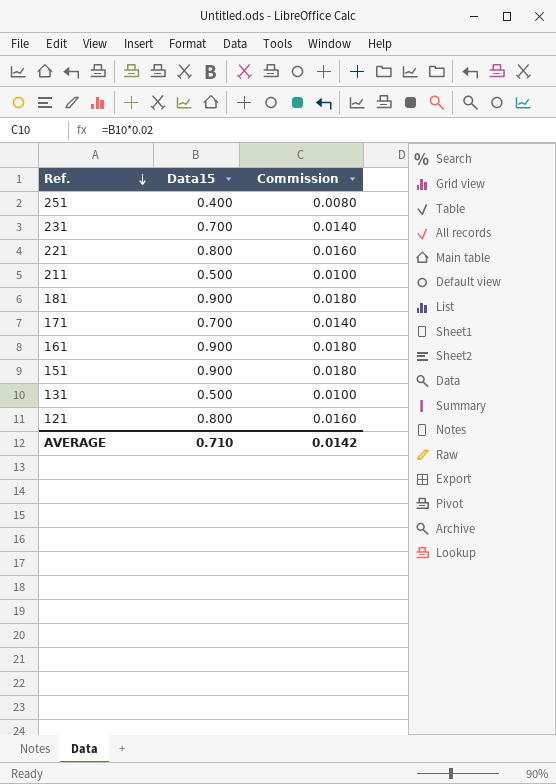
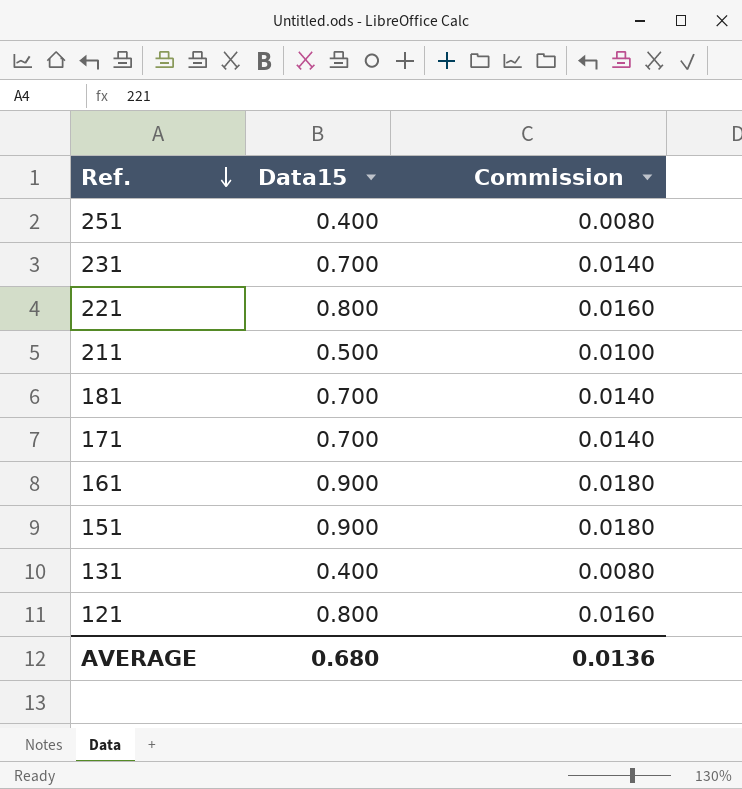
181 | Data15: 0.900 -> 0.700
181 | Commission: 0.0180 -> 0.0140
131 | Data15: 0.500 -> 0.400
131 | Commission: 0.0100 -> 0.0080
AVERAGE | Data15: 0.710 -> 0.680
AVERAGE | Commission: 0.0142 -> 0.0136

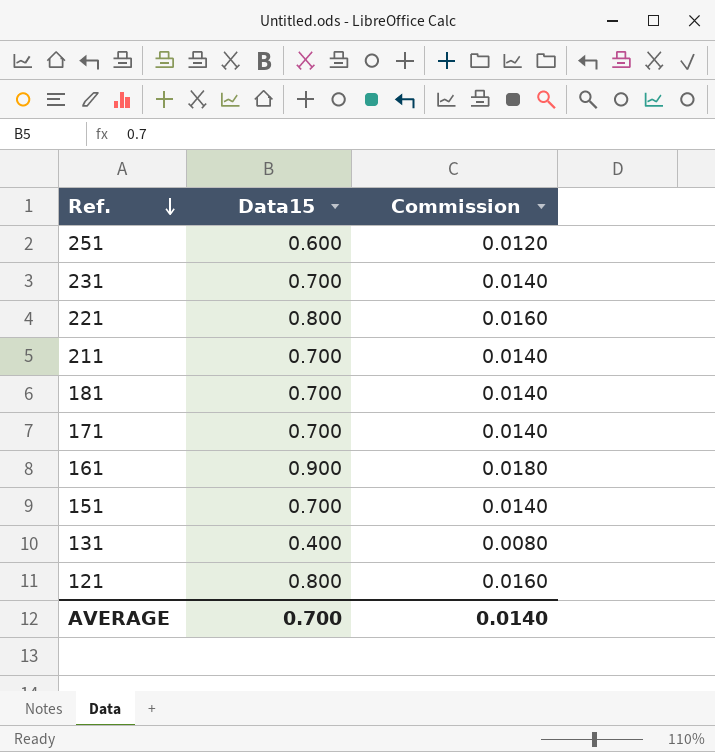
251 | Data15: 0.400 -> 0.600
251 | Commission: 0.0080 -> 0.0120
211 | Data15: 0.500 -> 0.700
211 | Commission: 0.0100 -> 0.0140
151 | Data15: 0.900 -> 0.700
151 | Commission: 0.0180 -> 0.0140
AVERAGE | Data15: 0.680 -> 0.700
AVERAGE | Commission: 0.0136 -> 0.0140

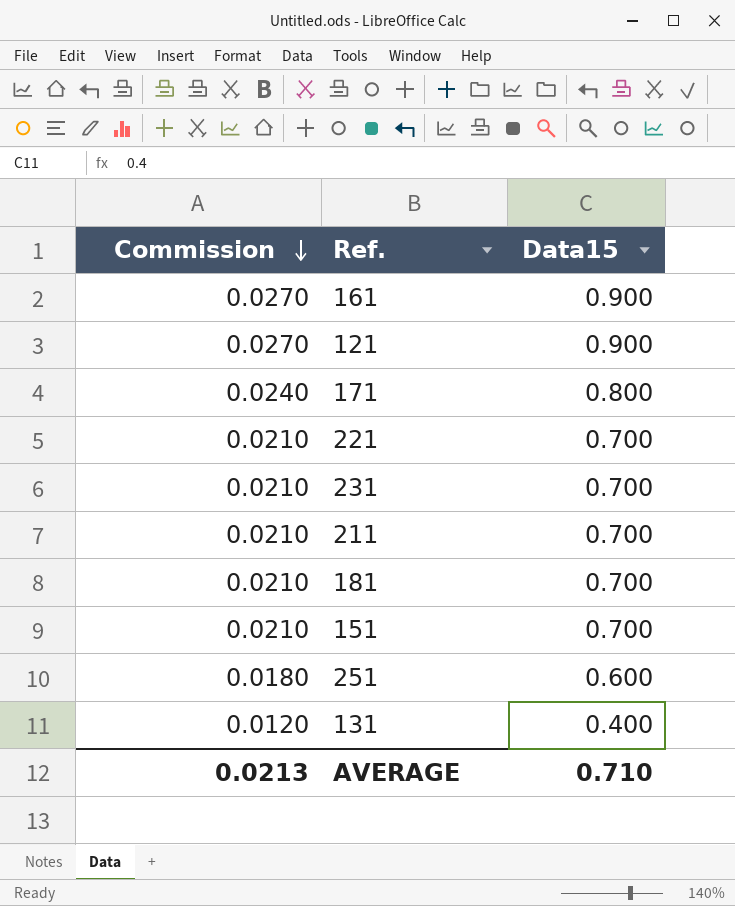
row order: Ref. descending -> Commission descending
column Commission | formula: [Data15] * 0.02 -> [Data15] * 0.03
column Commission | position: 3 -> 1
121 | Data15: 0.800 -> 0.900
171 | Data15: 0.700 -> 0.800
221 | Data15: 0.800 -> 0.700
AVERAGE | Commission: 0.0140 -> 0.0213
AVERAGE | Data15: 0.700 -> 0.710

